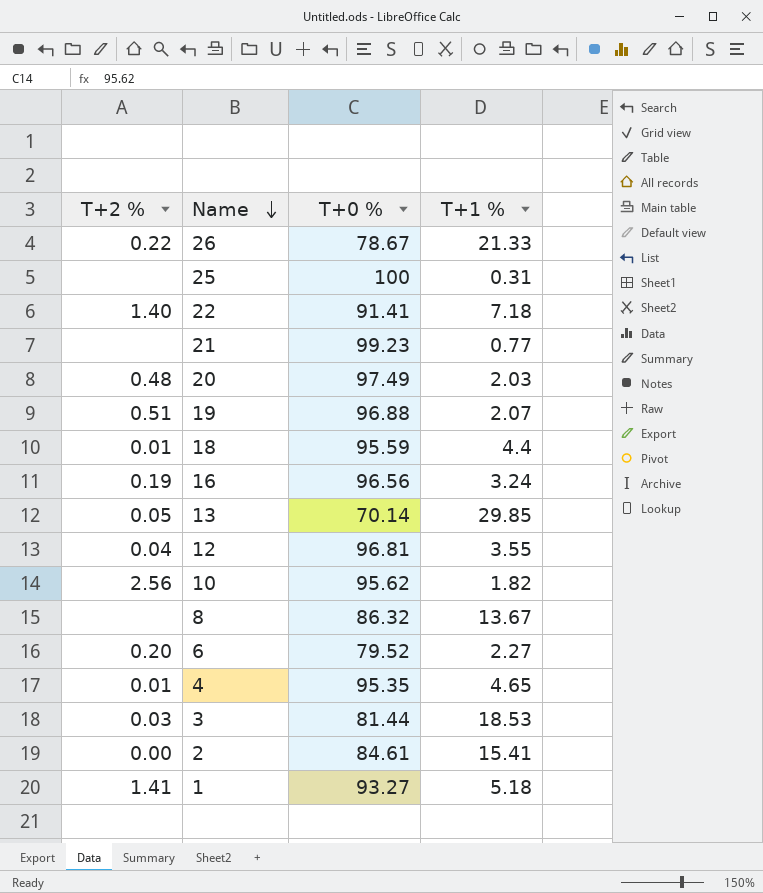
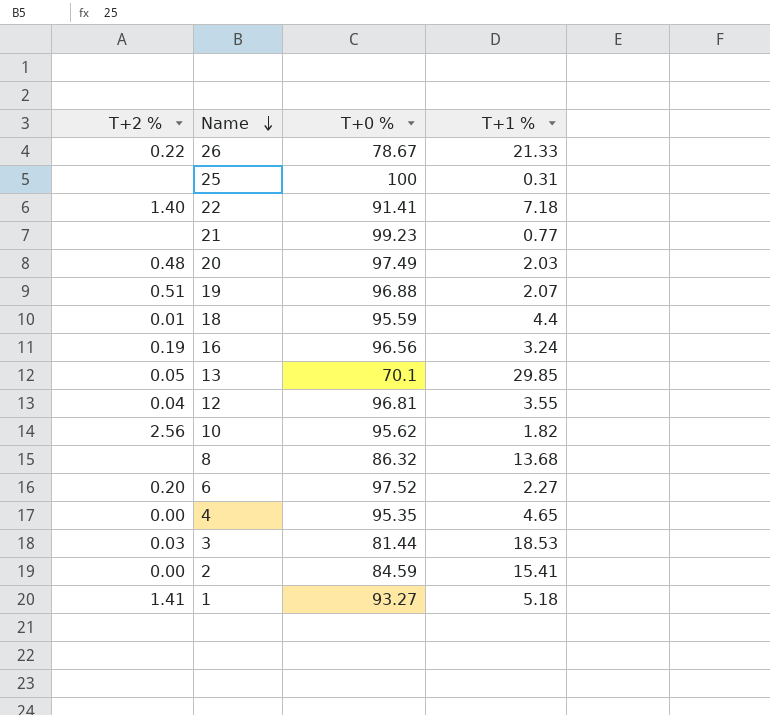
13 | T+0 %: 70.14 -> 70.1
8 | T+1 %: 13.67 -> 13.68
6 | T+0 %: 79.52 -> 97.52
4 | T+2 %: 0.01 -> 0.00
2 | T+0 %: 84.61 -> 84.59

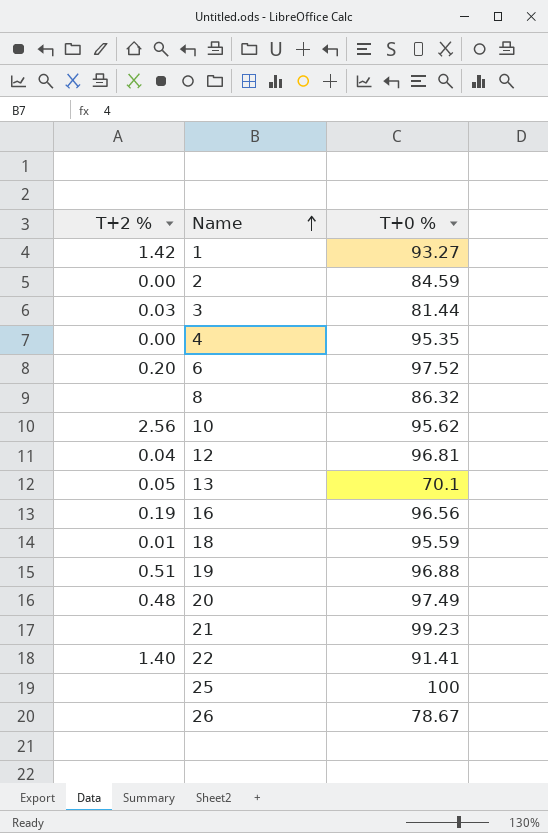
row order: Name descending -> Name ascending
column T+1 % | position: 4 -> none
1 | T+2 %: 1.41 -> 1.42
26 | T+2 %: 0.22 -> none

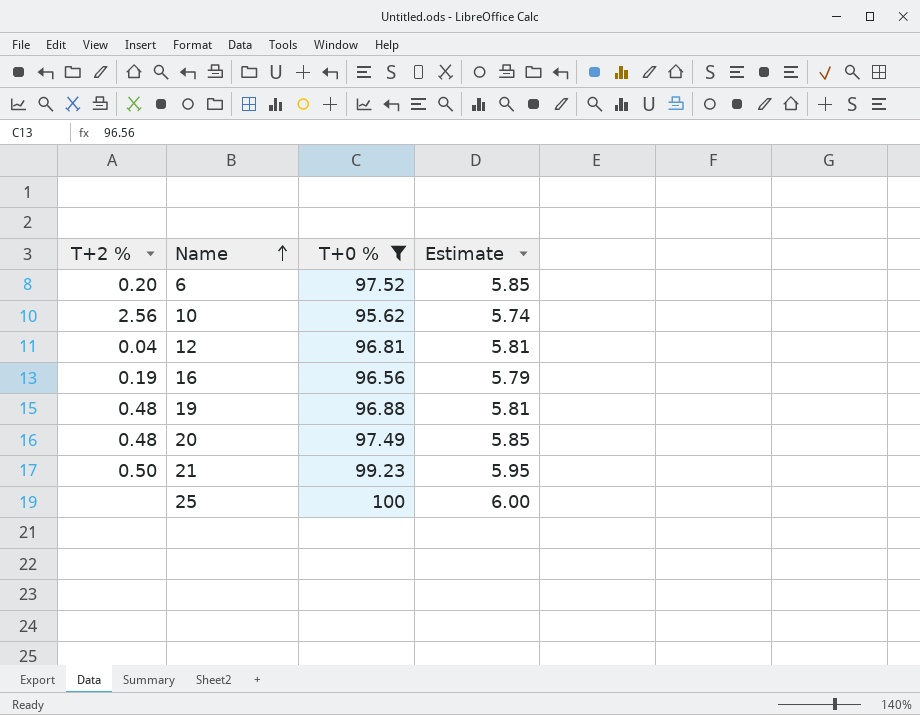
filter: none -> T+0 % >= 95.62
column Estimate | formula: none -> [T+0 %] * 0.06
19 | T+2 %: 0.51 -> 0.48
21 | T+2 %: none -> 0.50

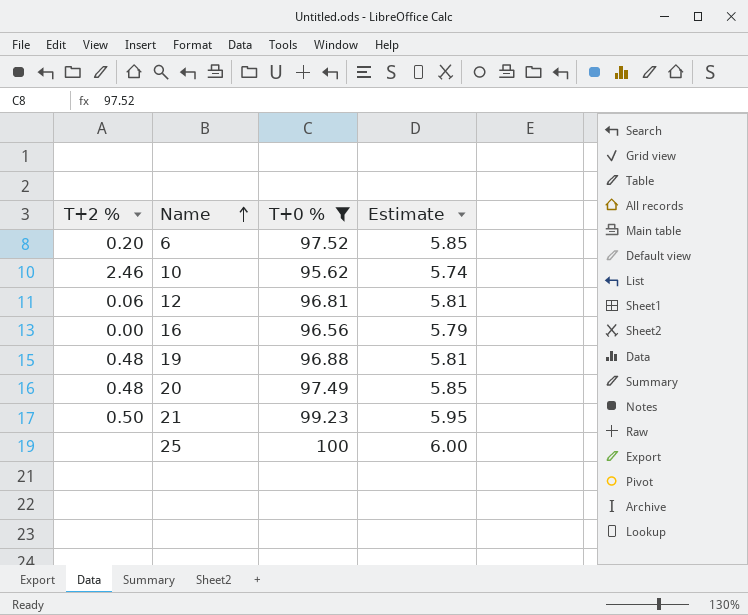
10 | T+2 %: 2.56 -> 2.46
12 | T+2 %: 0.04 -> 0.06
16 | T+2 %: 0.19 -> 0.00

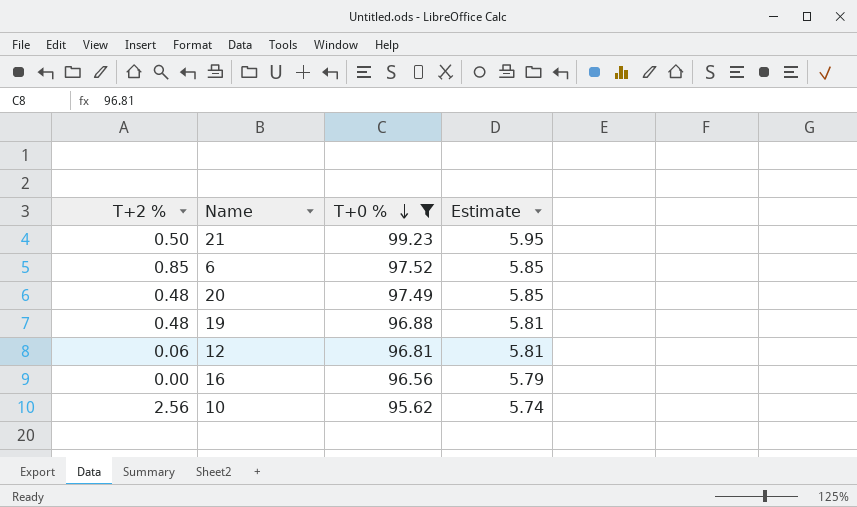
row order: Name ascending -> T+0 % descending
row 25: none | 100 | 6.00 -> none
6 | T+2 %: 0.20 -> 0.85
10 | T+2 %: 2.46 -> 2.56

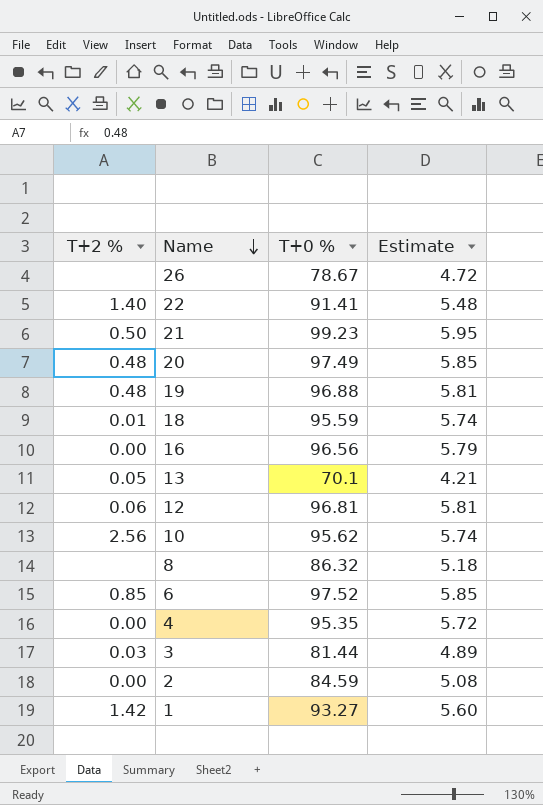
filter: T+0 % >= 95.62 -> none
row order: T+0 % descending -> Name descending

